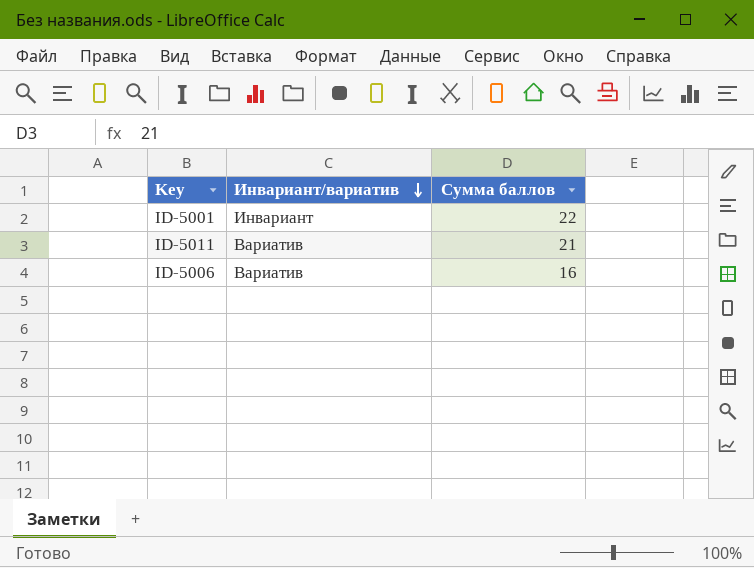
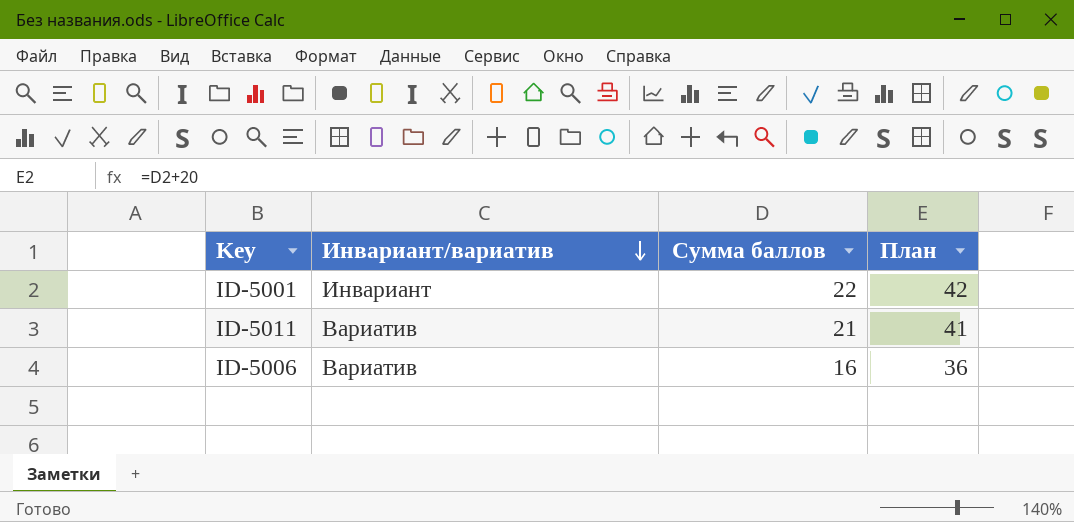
column План | formula: none -> [Сумма баллов] + 20

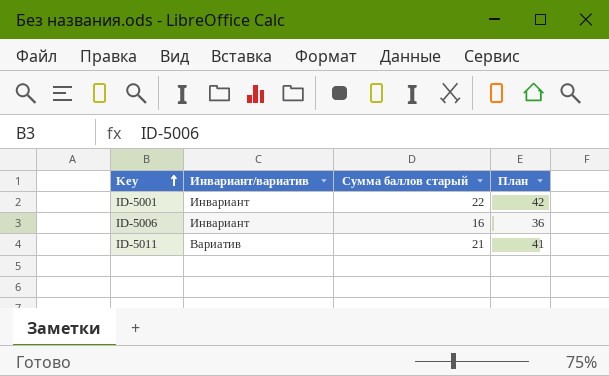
row order: Инвариант/вариатив descending -> Key ascending
column name: Сумма баллов -> Сумма баллов старый
ID-5006 | Инвариант/вариатив: Вариатив -> Инвариант

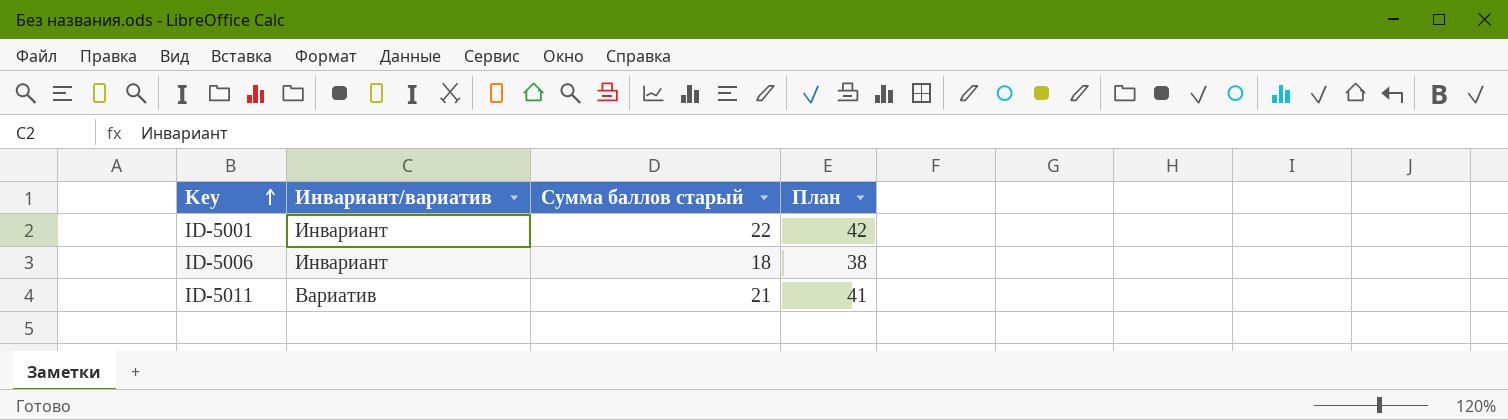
ID-5006 | Сумма баллов старый: 16 -> 18
ID-5006 | План: 36 -> 38

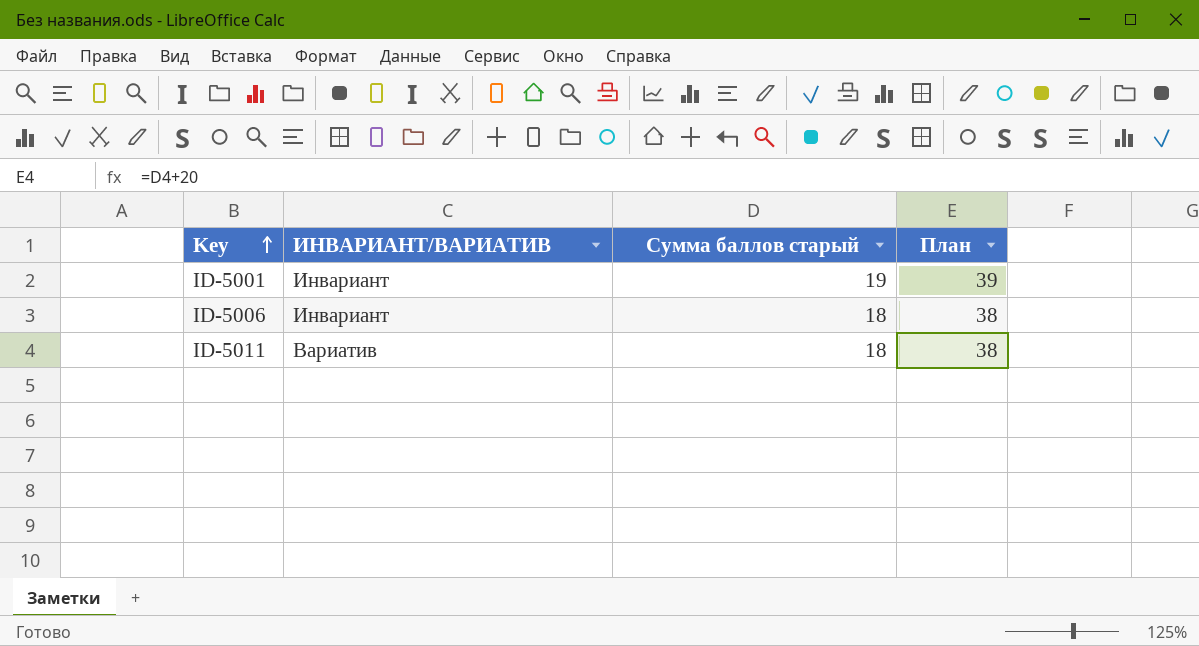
column name: Инвариант/вариатив -> ИНВАРИАНТ/ВАРИАТИВ
ID-5001 | Сумма баллов старый: 22 -> 19
ID-5001 | План: 42 -> 39
ID-5011 | Сумма баллов старый: 21 -> 18
ID-5011 | План: 41 -> 38

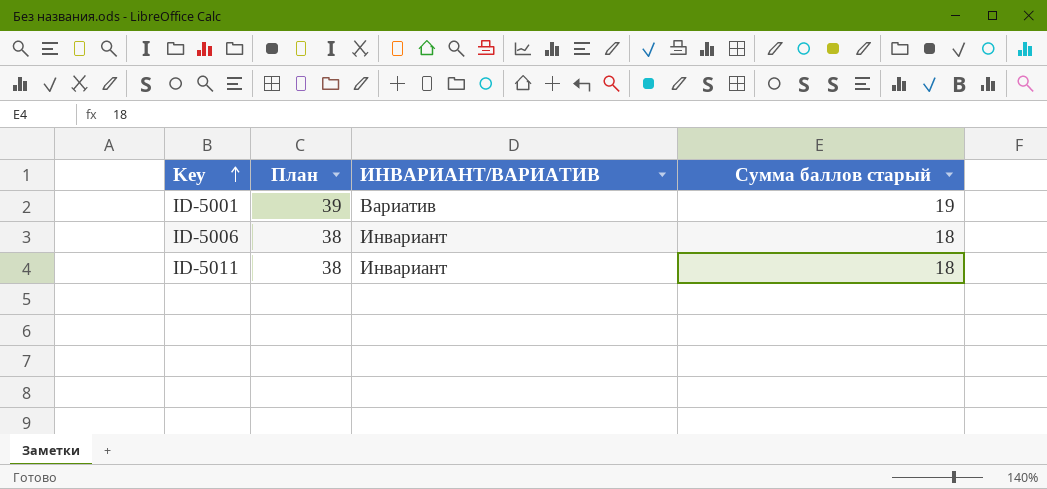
column План | position: 4 -> 2
ID-5001 | ИНВАРИАНТ/ВАРИАТИВ: Инвариант -> Вариатив
ID-5011 | ИНВАРИАНТ/ВАРИАТИВ: Вариатив -> Инвариант

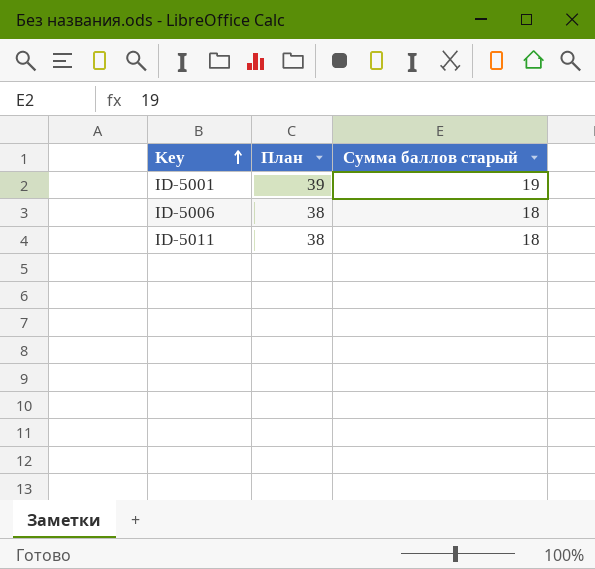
column ИНВАРИАНТ/ВАРИАТИВ | position: 3 -> none

